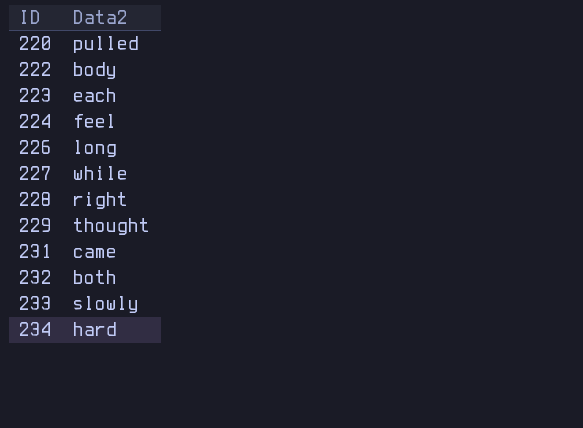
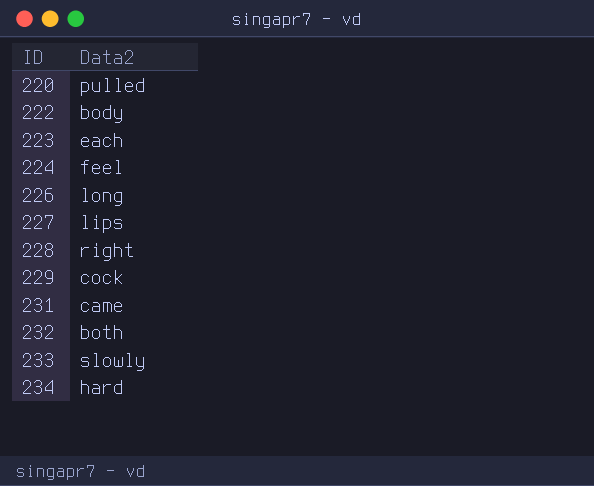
227 | Data2: while -> lips
229 | Data2: thought -> cock

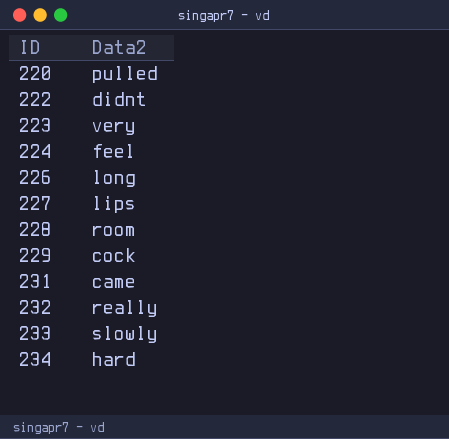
222 | Data2: body -> didnt
223 | Data2: each -> very
228 | Data2: right -> room
232 | Data2: both -> really

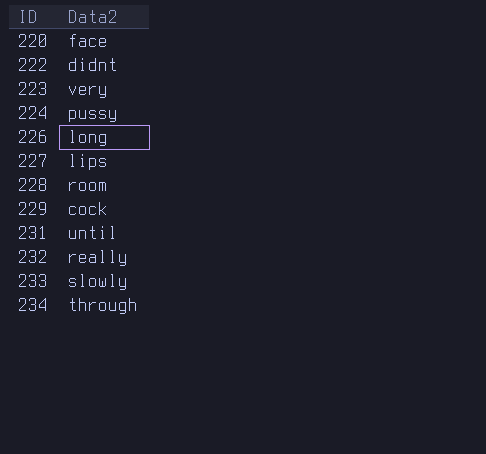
220 | Data2: pulled -> face
224 | Data2: feel -> pussy
231 | Data2: came -> until
234 | Data2: hard -> through

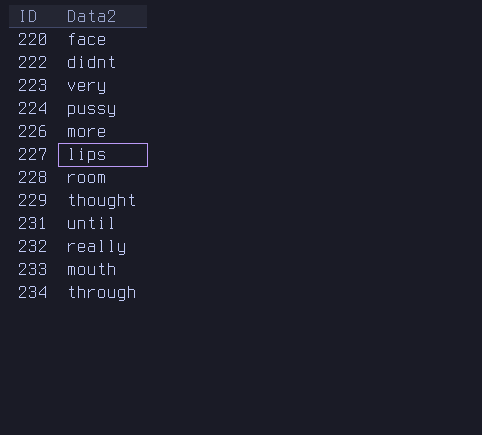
226 | Data2: long -> more
229 | Data2: cock -> thought
233 | Data2: slowly -> mouth

